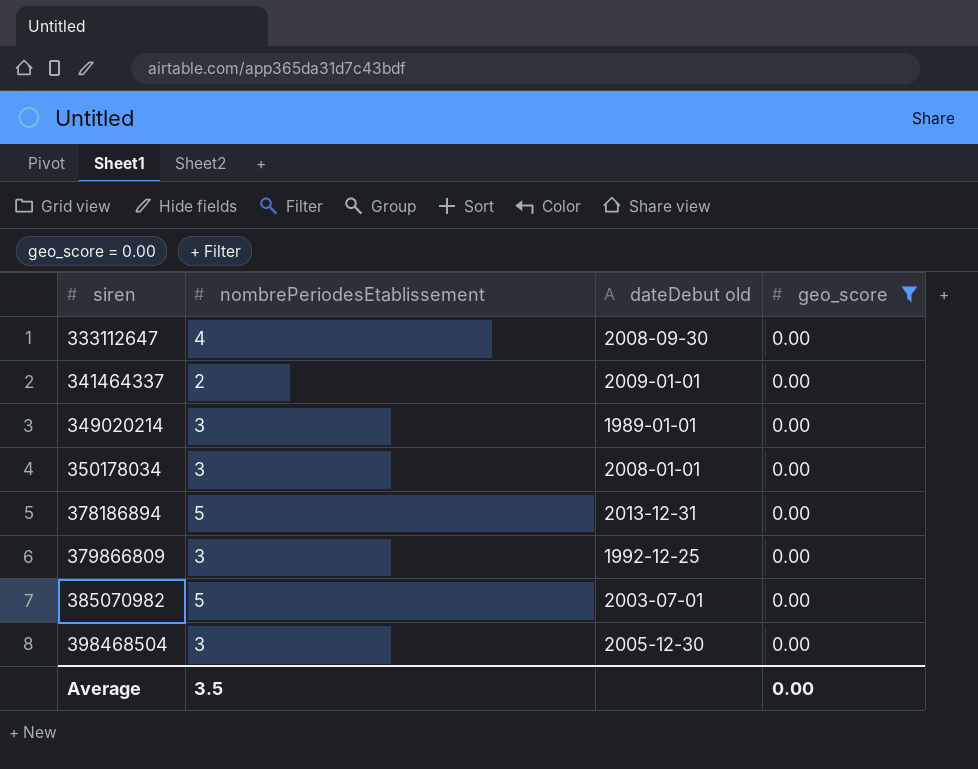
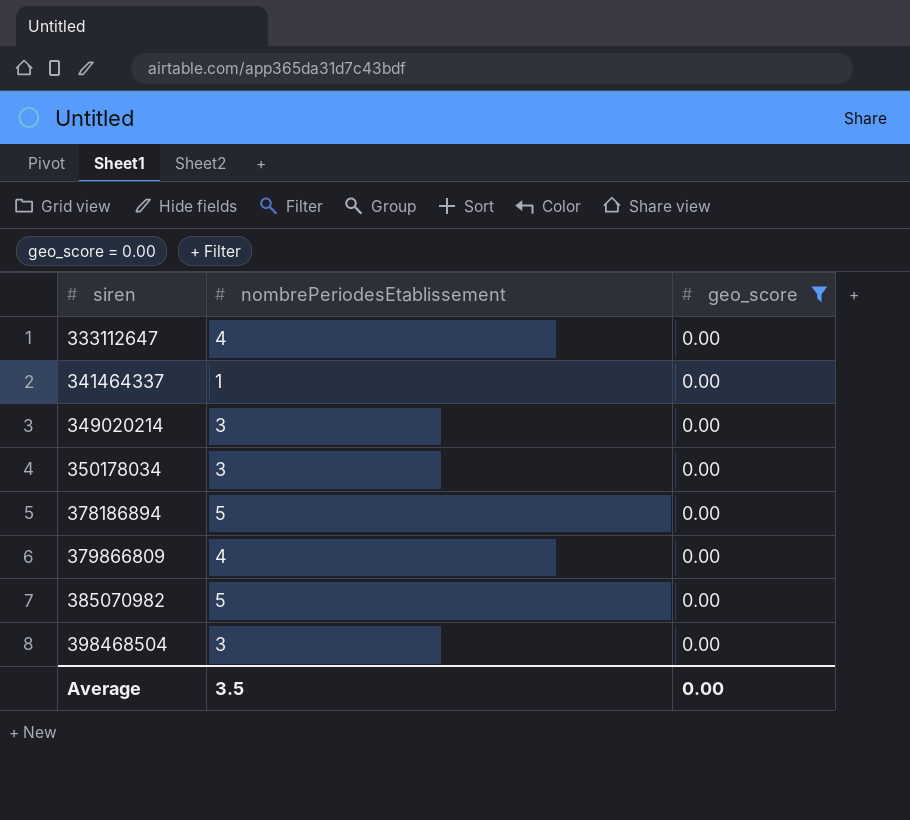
column dateDebut old | position: 3 -> none
341464337 | nombrePeriodesEtablissement: 2 -> 1
379866809 | nombrePeriodesEtablissement: 3 -> 4

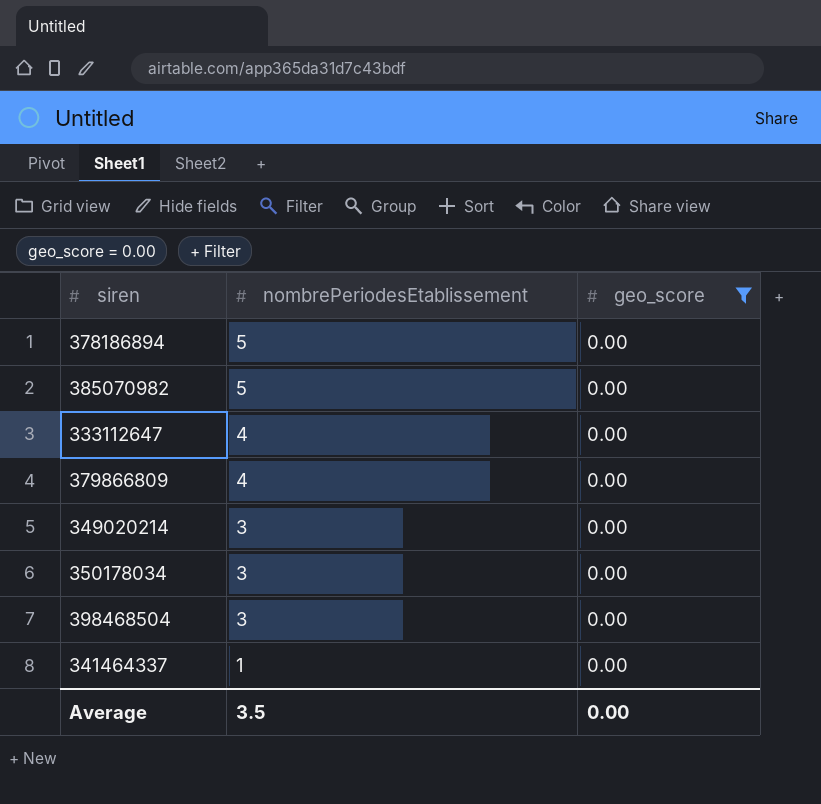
row order: siren ascending -> nombrePeriodesEtablissement descending

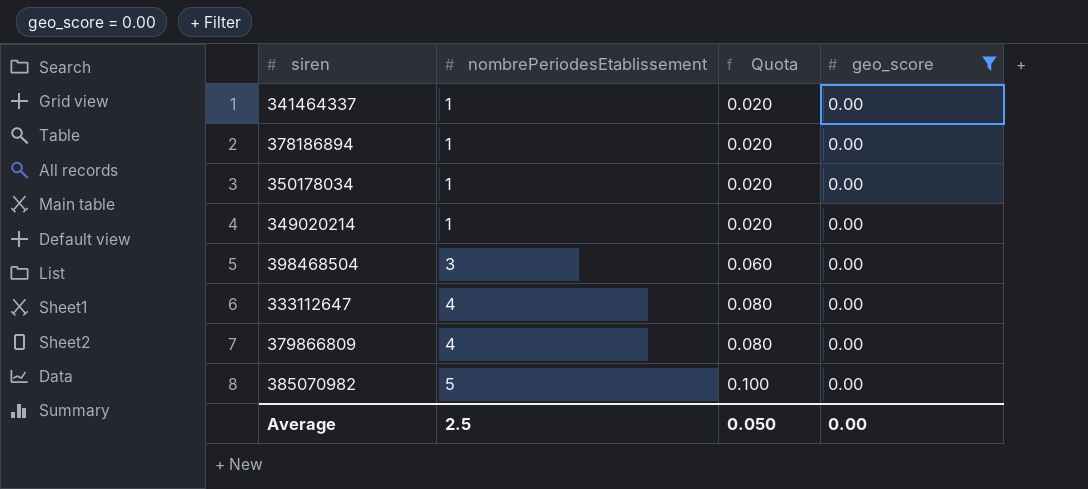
row order: nombrePeriodesEtablissement descending -> nombrePeriodesEtablissement ascending
column Quota | formula: none -> [nombrePeriodesEtablissement] * 0.02
378186894 | nombrePeriodesEtablissement: 5 -> 1
350178034 | nombrePeriodesEtablissement: 3 -> 1
349020214 | nombrePeriodesEtablissement: 3 -> 1
Average | nombrePeriodesEtablissement: 3.5 -> 2.5

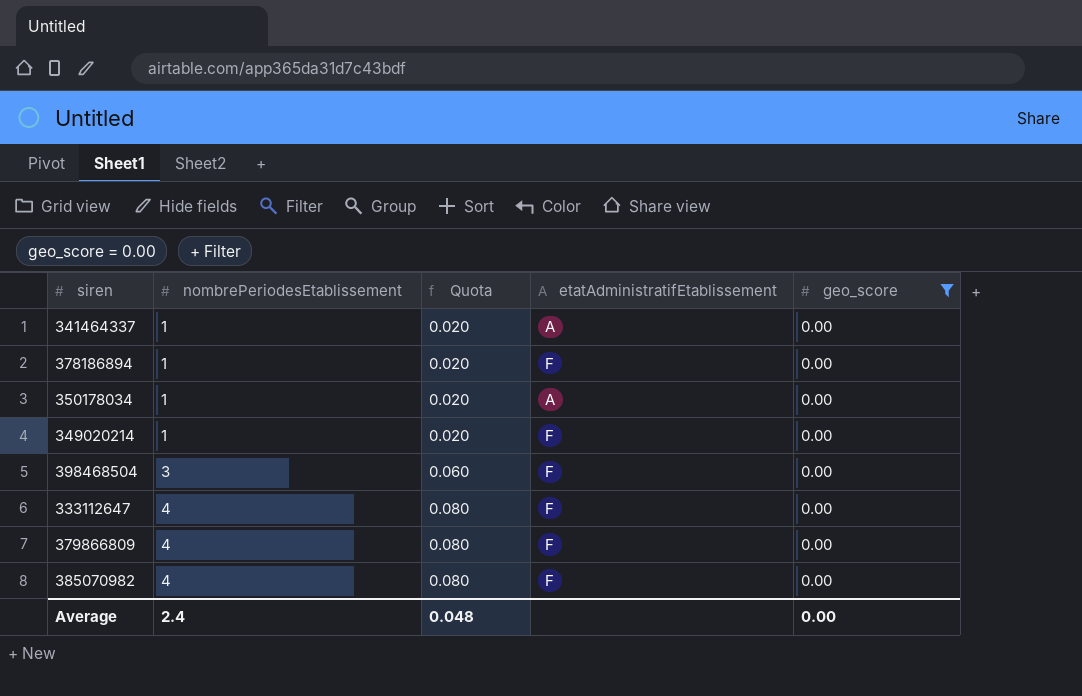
column etatAdministratifEtablissement | position: none -> 4
385070982 | nombrePeriodesEtablissement: 5 -> 4
385070982 | Quota: 0.100 -> 0.080
Average | nombrePeriodesEtablissement: 2.5 -> 2.4
Average | Quota: 0.050 -> 0.048

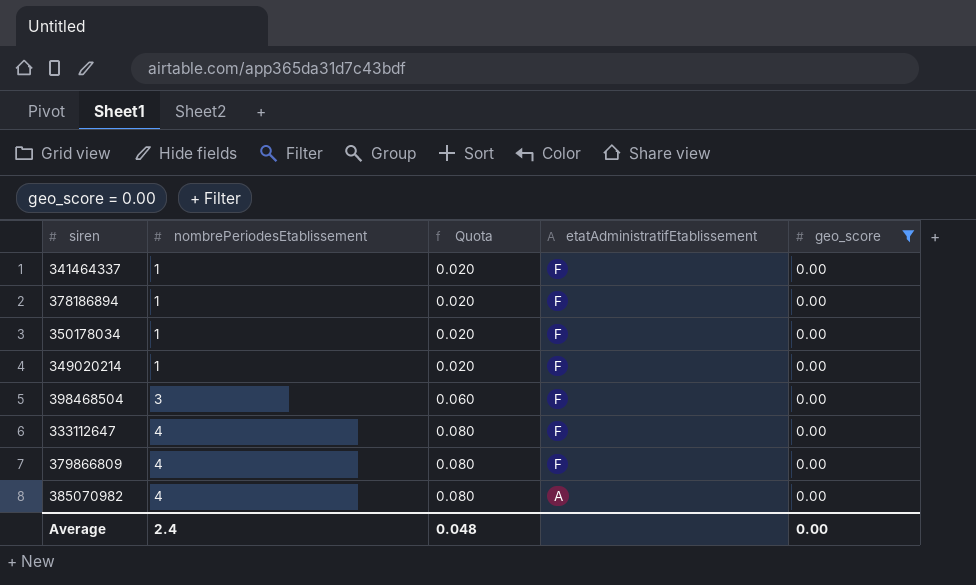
341464337 | etatAdministratifEtablissement: A -> F
350178034 | etatAdministratifEtablissement: A -> F
385070982 | etatAdministratifEtablissement: F -> A

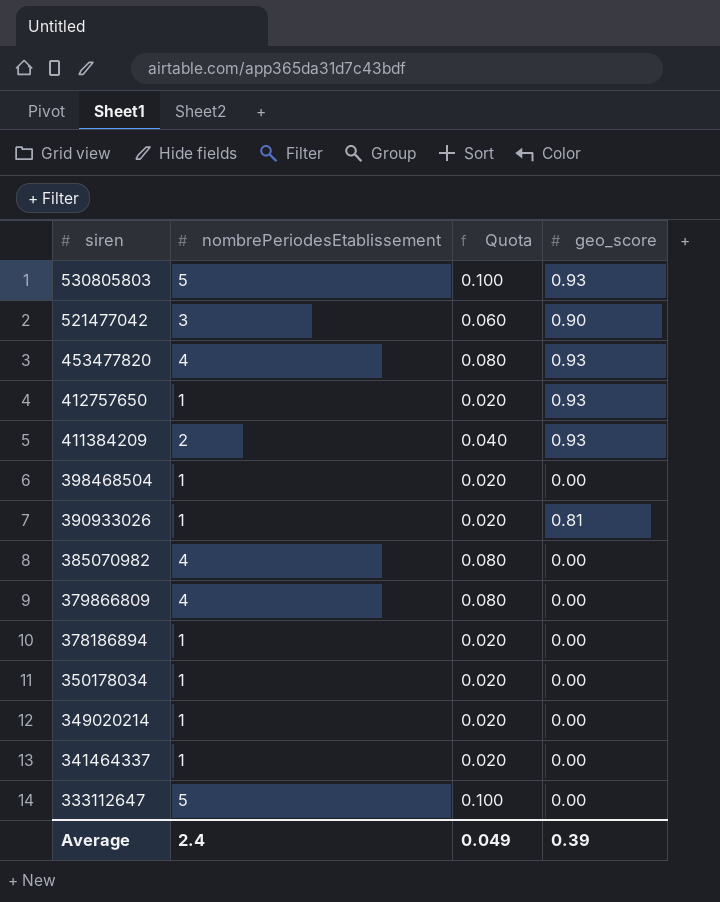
filter: geo_score = 0.00 -> none
row order: nombrePeriodesEtablissement ascending -> siren descending
column etatAdministratifEtablissement | position: 4 -> none
398468504 | nombrePeriodesEtablissement: 3 -> 1
398468504 | Quota: 0.060 -> 0.020
333112647 | nombrePeriodesEtablissement: 4 -> 5
333112647 | Quota: 0.080 -> 0.100
Average | Quota: 0.048 -> 0.049
Average | geo_score: 0.00 -> 0.39

